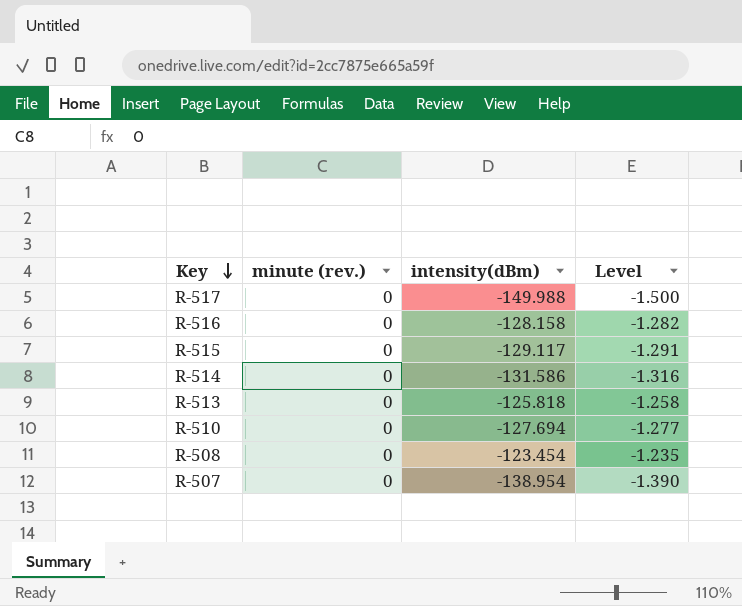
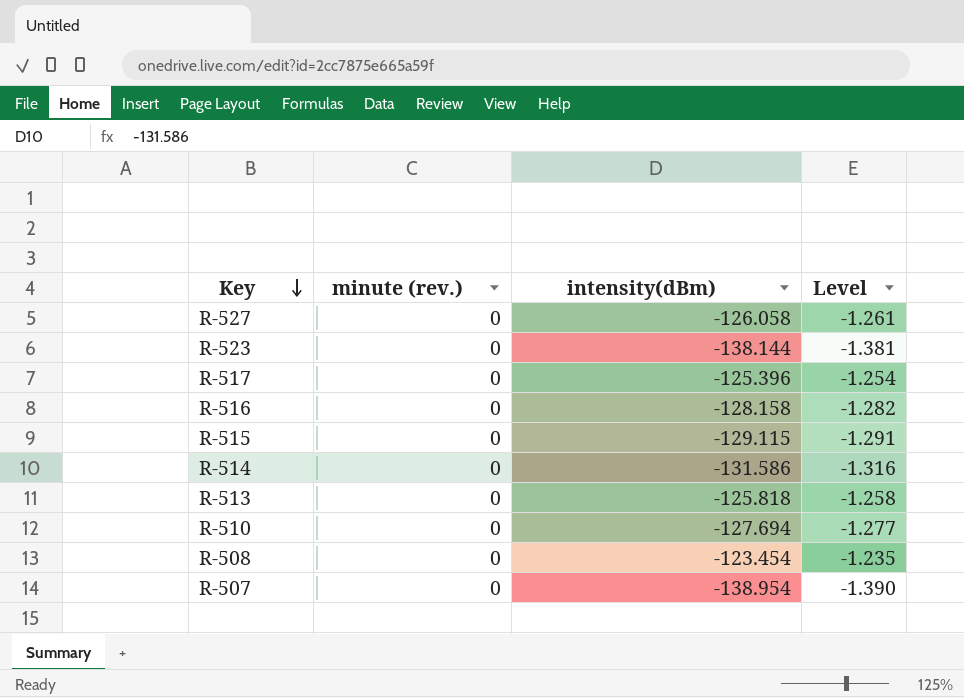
row R-527: none -> 0 | -126.058 | -1.261
row R-523: none -> 0 | -138.144 | -1.381
R-517 | intensity(dBm): -149.988 -> -125.396
R-517 | Level: -1.500 -> -1.254
R-515 | intensity(dBm): -129.117 -> -129.115

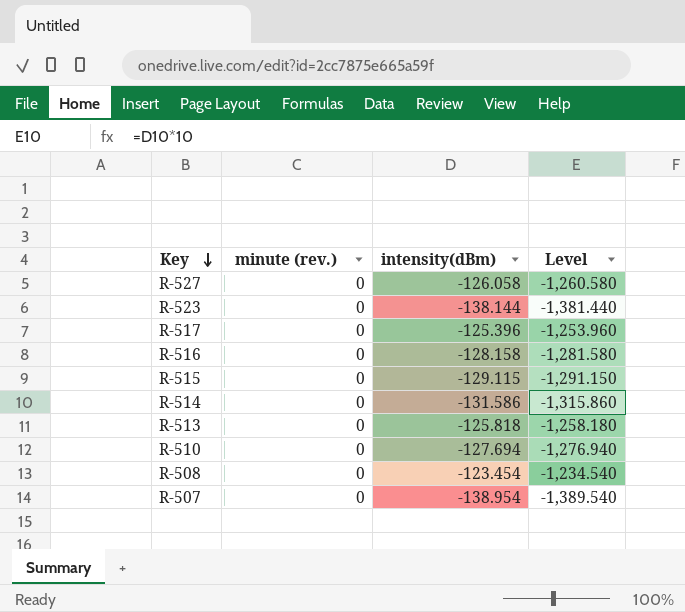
column Level | formula: [intensity(dBm)] * 0.01 -> [intensity(dBm)] * 10

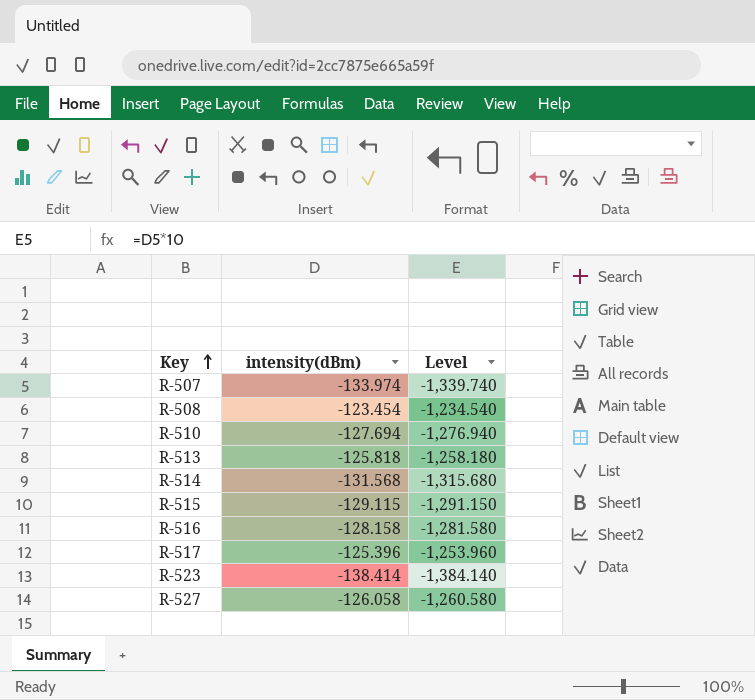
row order: Key descending -> Key ascending
column minute (rev.) | position: 2 -> none
R-507 | intensity(dBm): -138.954 -> -133.974
R-507 | Level: -1,389.540 -> -1,339.740
R-514 | intensity(dBm): -131.586 -> -131.568
R-514 | Level: -1,315.860 -> -1,315.680
R-523 | intensity(dBm): -138.144 -> -138.414
R-523 | Level: -1,381.440 -> -1,384.140

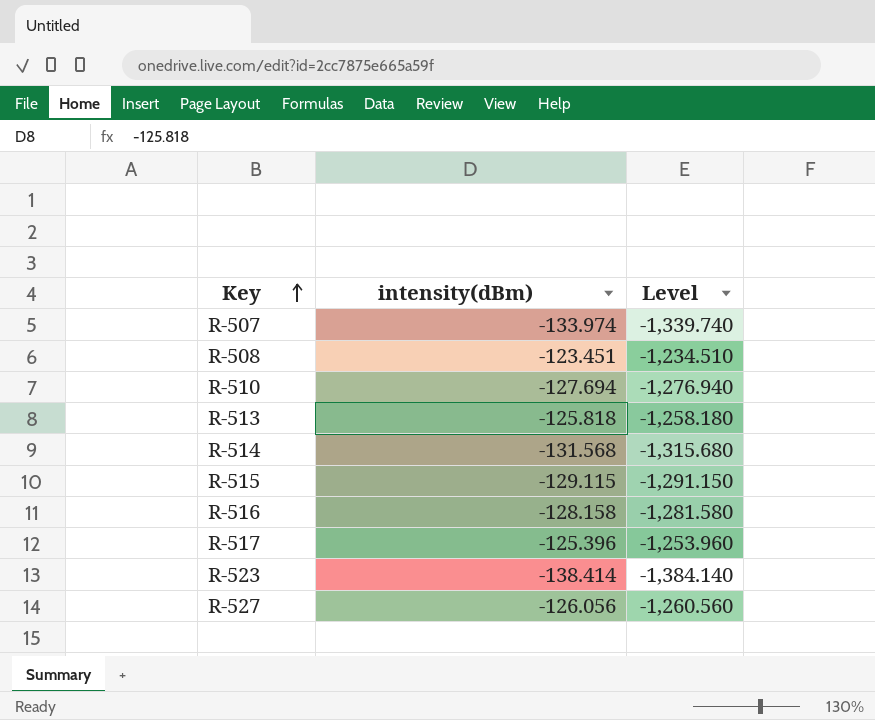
R-508 | intensity(dBm): -123.454 -> -123.451
R-508 | Level: -1,234.540 -> -1,234.510
R-527 | intensity(dBm): -126.058 -> -126.056
R-527 | Level: -1,260.580 -> -1,260.560

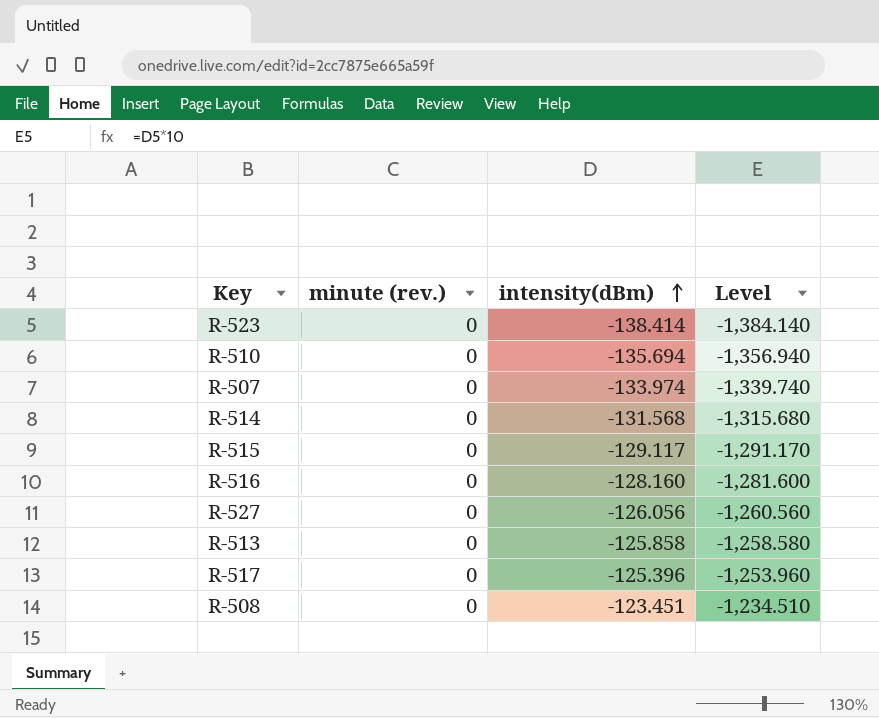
row order: Key ascending -> intensity(dBm) ascending
column minute (rev.) | position: none -> 2
R-510 | intensity(dBm): -127.694 -> -135.694
R-510 | Level: -1,276.940 -> -1,356.940
R-515 | intensity(dBm): -129.115 -> -129.117
R-515 | Level: -1,291.150 -> -1,291.170
R-516 | intensity(dBm): -128.158 -> -128.160
R-516 | Level: -1,281.580 -> -1,281.600
R-513 | intensity(dBm): -125.818 -> -125.858
R-513 | Level: -1,258.180 -> -1,258.580

